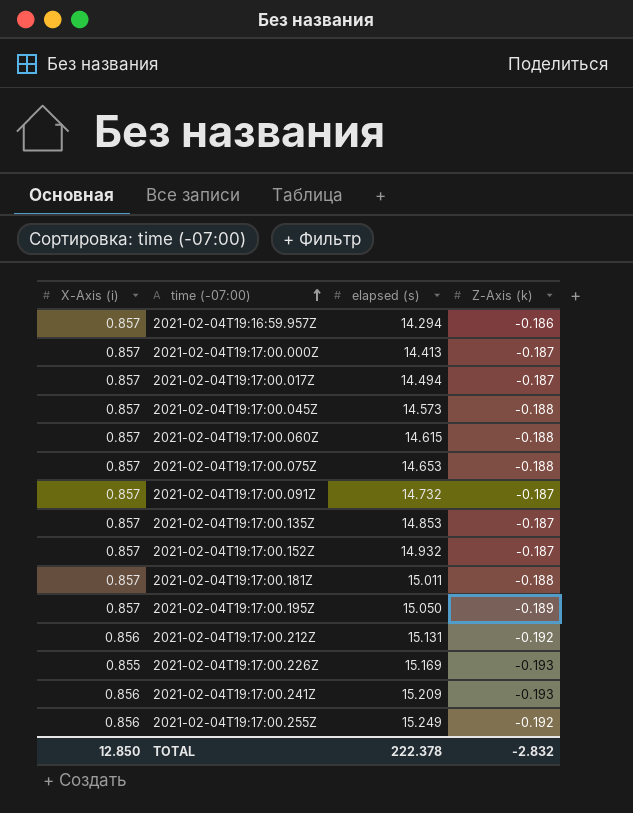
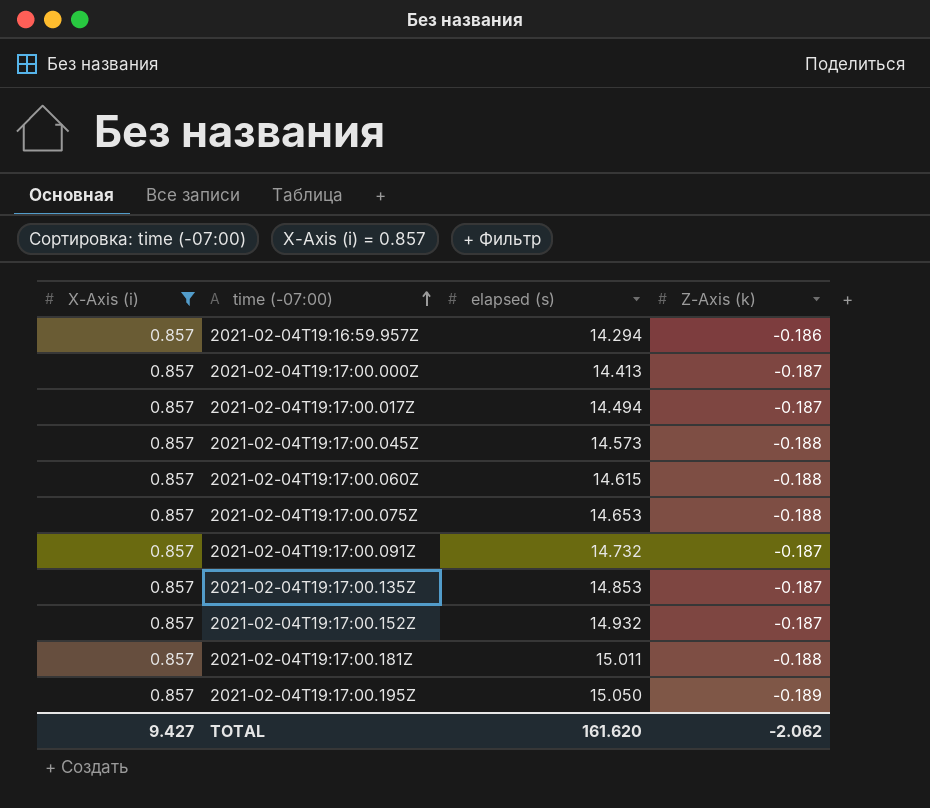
filter: none -> X-Axis (i) = 0.857
TOTAL | X-Axis (i): 12.850 -> 9.427
TOTAL | elapsed (s): 222.378 -> 161.620
TOTAL | Z-Axis (k): -2.832 -> -2.062

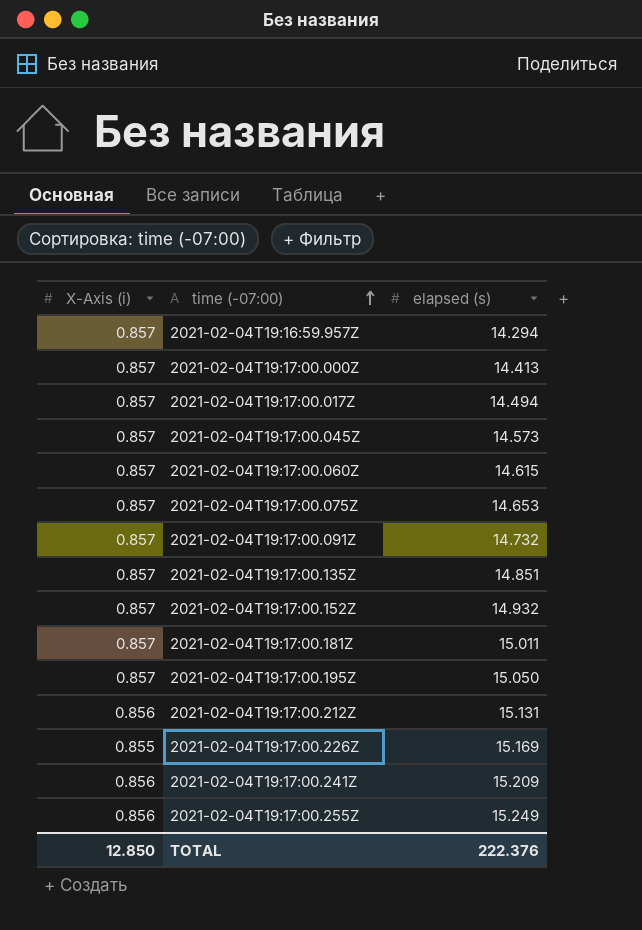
filter: X-Axis (i) = 0.857 -> none
column Z-Axis (k) | position: 4 -> none
2021-02-04T19:17:00.135Z | elapsed (s): 14.853 -> 14.851
TOTAL | X-Axis (i): 9.427 -> 12.850
TOTAL | elapsed (s): 161.620 -> 222.376

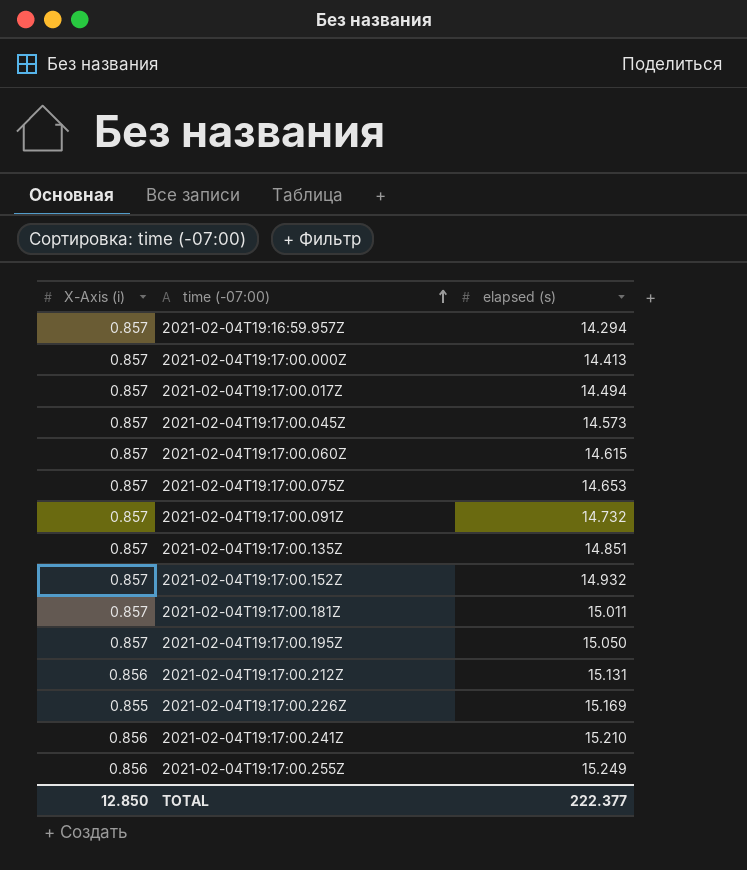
2021-02-04T19:17:00.241Z | elapsed (s): 15.209 -> 15.210
TOTAL | elapsed (s): 222.376 -> 222.377

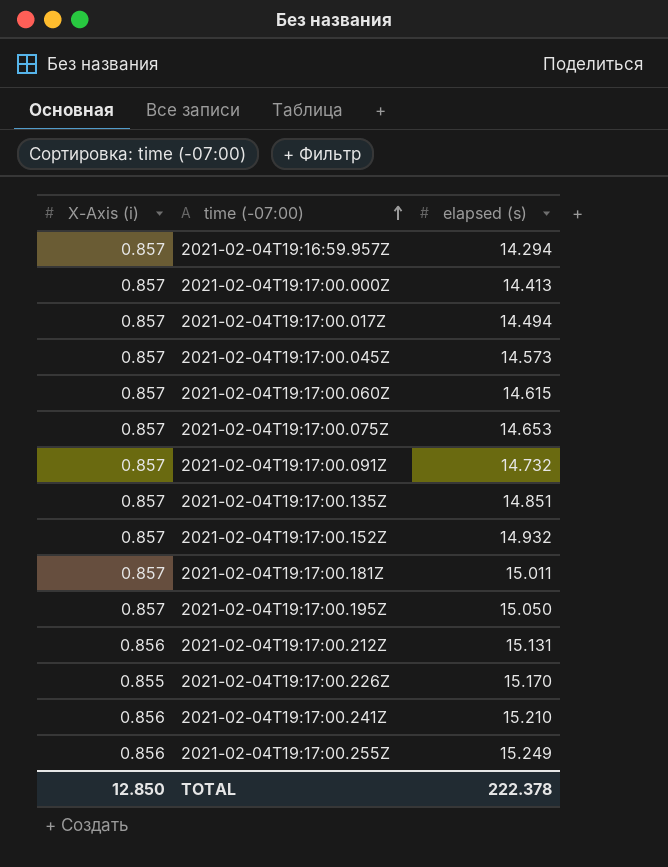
2021-02-04T19:17:00.226Z | elapsed (s): 15.169 -> 15.170
TOTAL | elapsed (s): 222.377 -> 222.378

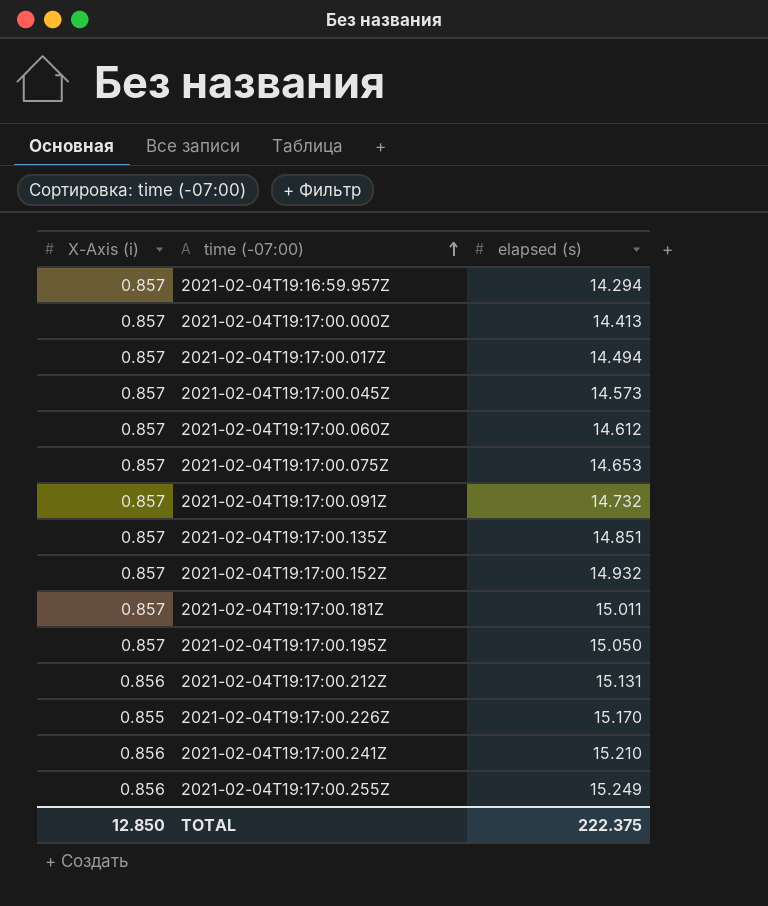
2021-02-04T19:17:00.060Z | elapsed (s): 14.615 -> 14.612
TOTAL | elapsed (s): 222.378 -> 222.375

